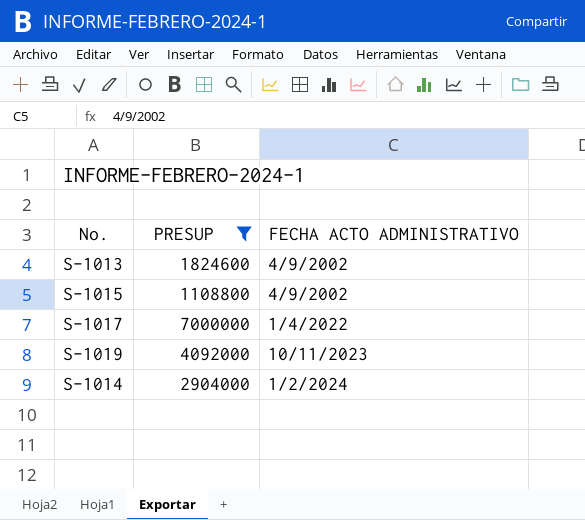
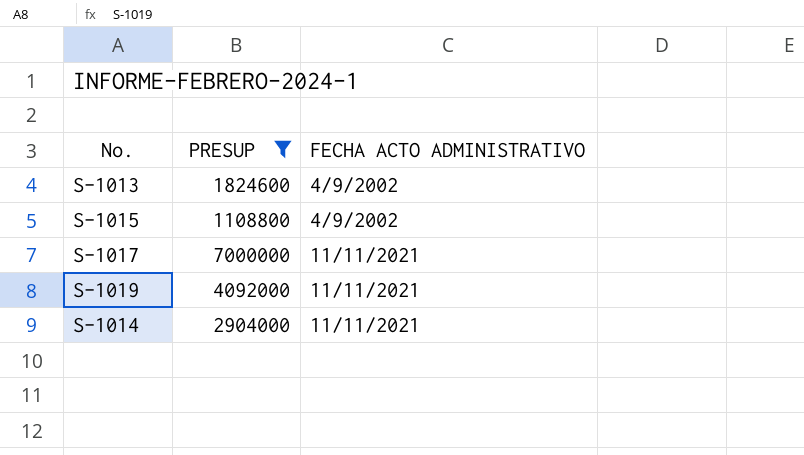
S-1017 | FECHA ACTO ADMINISTRATIVO: 1/4/2022 -> 11/11/2021
S-1019 | FECHA ACTO ADMINISTRATIVO: 10/11/2023 -> 11/11/2021
S-1014 | FECHA ACTO ADMINISTRATIVO: 1/2/2024 -> 11/11/2021

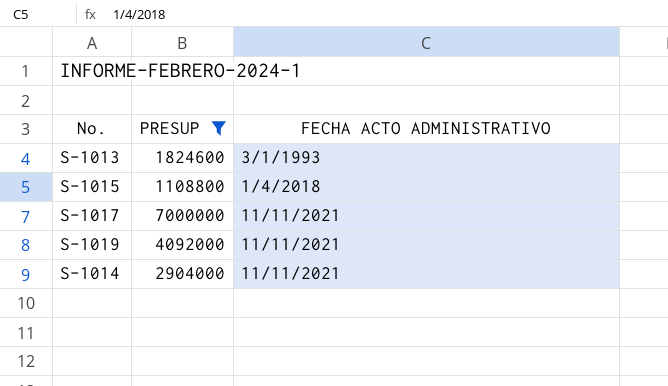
S-1013 | FECHA ACTO ADMINISTRATIVO: 4/9/2002 -> 3/1/1993
S-1015 | FECHA ACTO ADMINISTRATIVO: 4/9/2002 -> 1/4/2018

